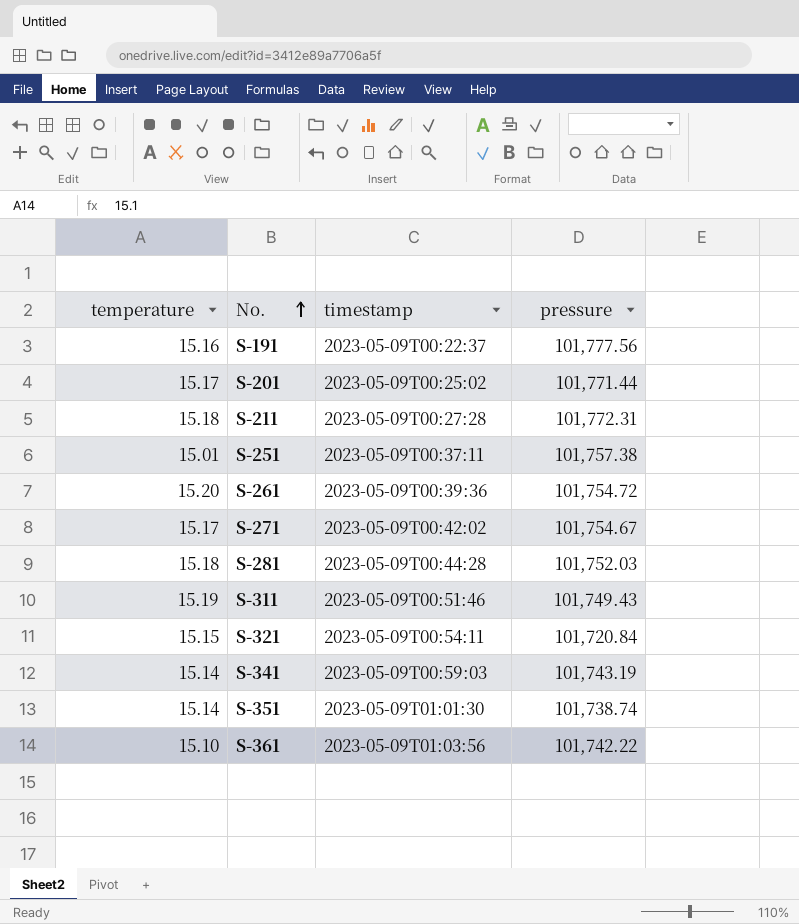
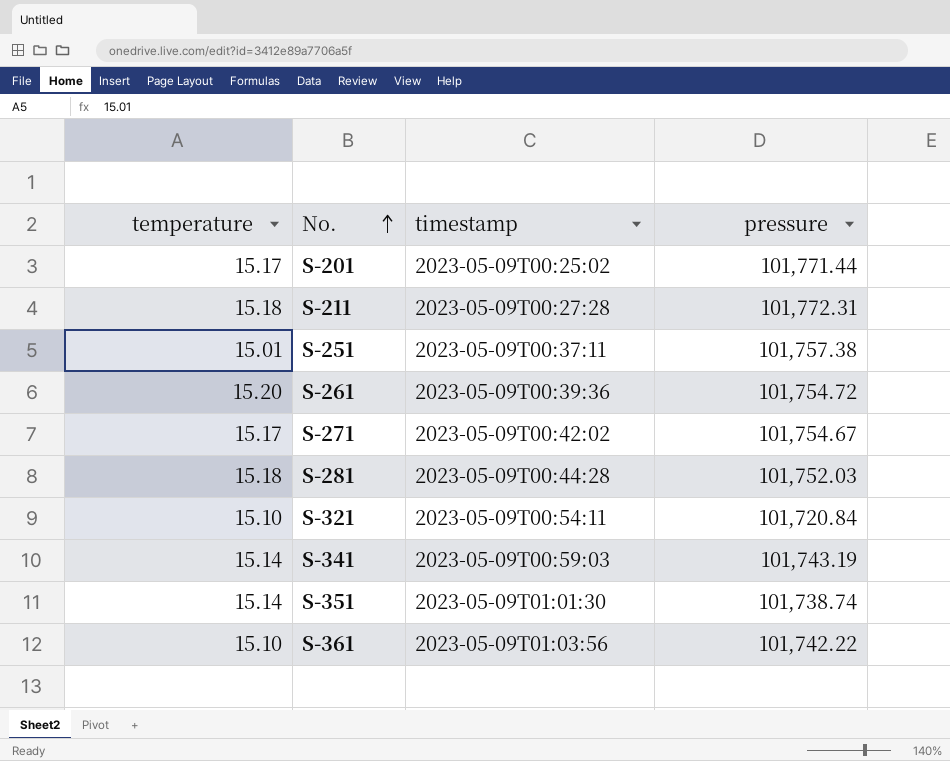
row S-191: 15.16 | 2023-05-09T00:22:37 | 101,777.56 -> none
row S-311: 15.19 | 2023-05-09T00:51:46 | 101,749.43 -> none
S-321 | temperature: 15.15 -> 15.10

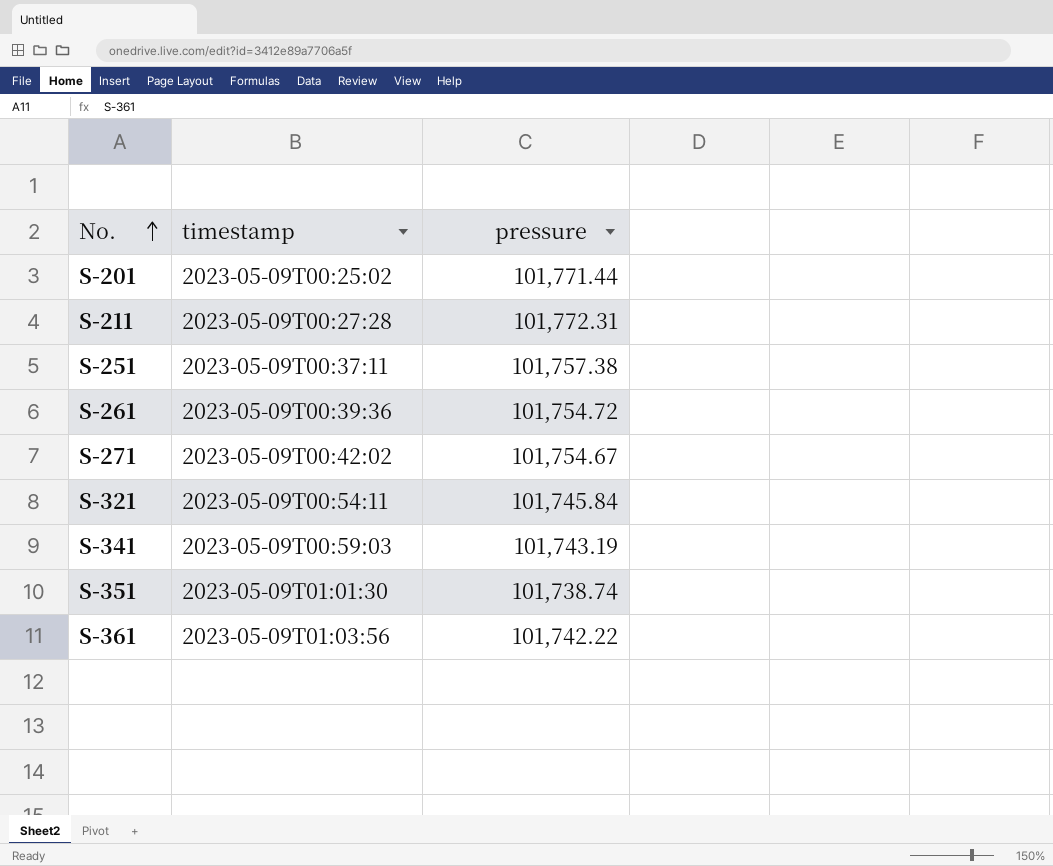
column temperature | position: 1 -> none
row S-281: 15.18 | 2023-05-09T00:44:28 | 101,752.03 -> none
S-321 | pressure: 101,720.84 -> 101,745.84

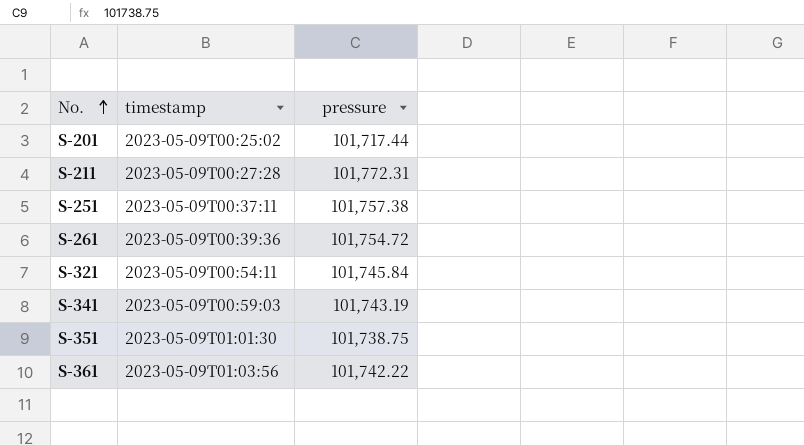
row S-271: 2023-05-09T00:42:02 | 101,754.67 -> none
S-201 | pressure: 101,771.44 -> 101,717.44
S-351 | pressure: 101,738.74 -> 101,738.75

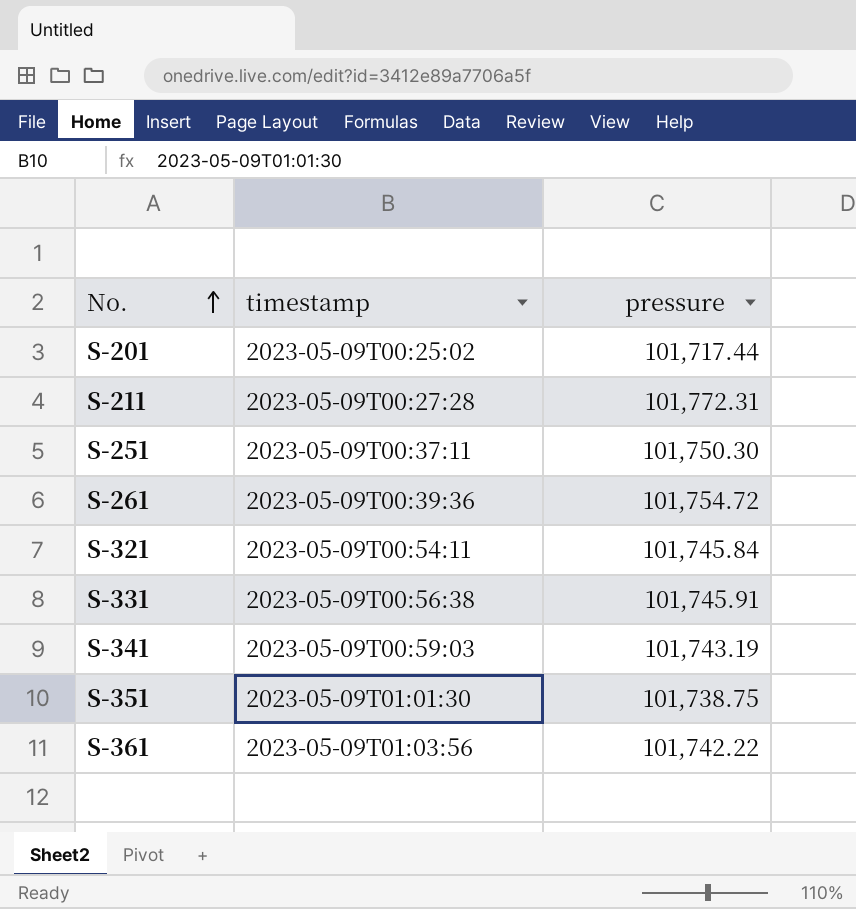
S-251 | pressure: 101,757.38 -> 101,750.30
row S-331: none -> 2023-05-09T00:56:38 | 101,745.91

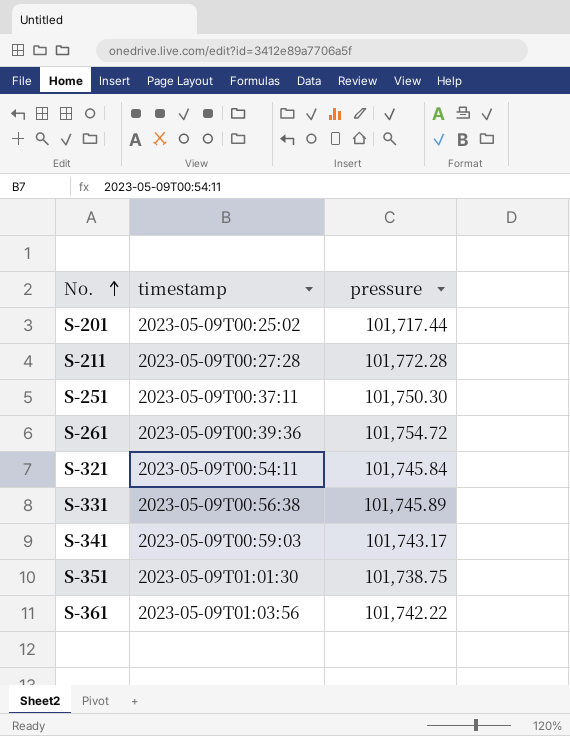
S-211 | pressure: 101,772.31 -> 101,772.28
S-331 | pressure: 101,745.91 -> 101,745.89
S-341 | pressure: 101,743.19 -> 101,743.17

